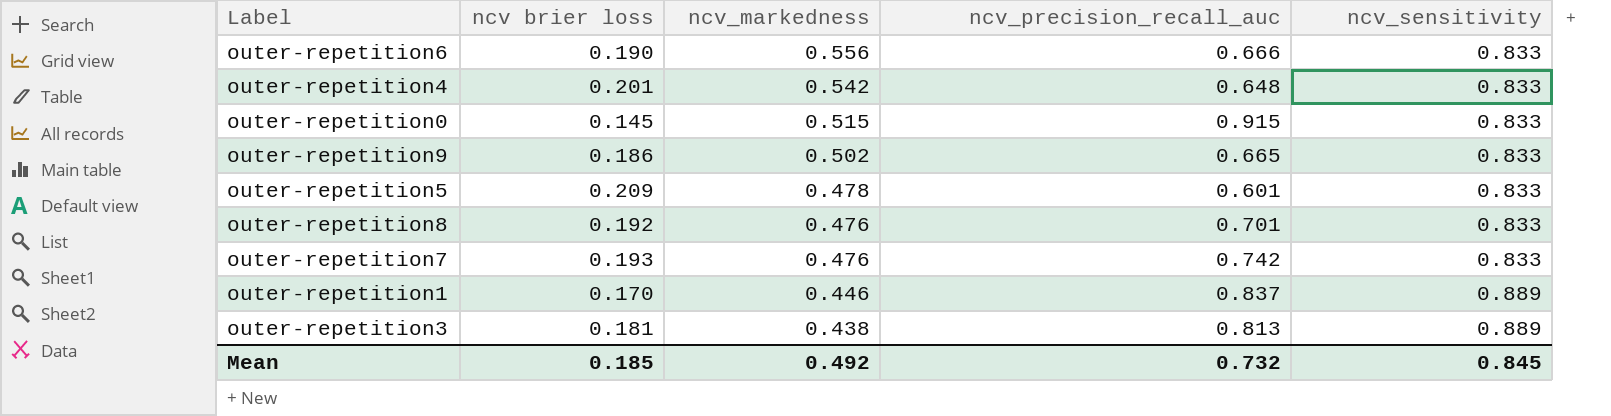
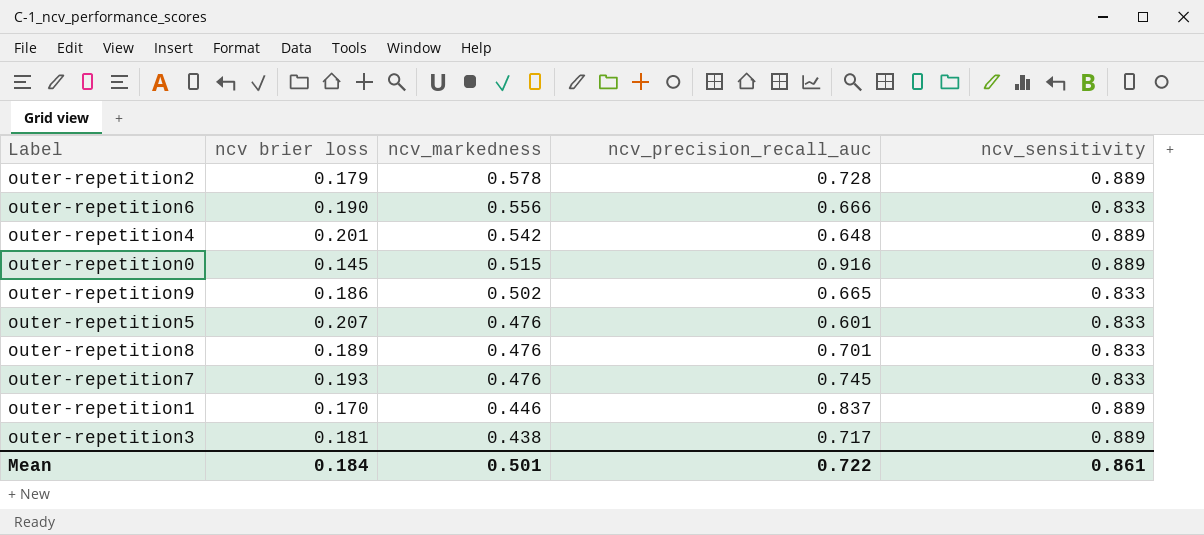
row outer-repetition2: none -> 0.179 | 0.578 | 0.728 | 0.889
outer-repetition4 | ncv_sensitivity: 0.833 -> 0.889
outer-repetition0 | ncv_precision_recall_auc: 0.915 -> 0.916
outer-repetition0 | ncv_sensitivity: 0.833 -> 0.889
outer-repetition5 | ncv brier loss: 0.209 -> 0.207
outer-repetition5 | ncv_markedness: 0.478 -> 0.476
outer-repetition8 | ncv brier loss: 0.192 -> 0.189
outer-repetition7 | ncv_precision_recall_auc: 0.742 -> 0.745
outer-repetition3 | ncv_precision_recall_auc: 0.813 -> 0.717
Mean | ncv brier loss: 0.185 -> 0.184
Mean | ncv_markedness: 0.492 -> 0.501
Mean | ncv_precision_recall_auc: 0.732 -> 0.722
Mean | ncv_sensitivity: 0.845 -> 0.861

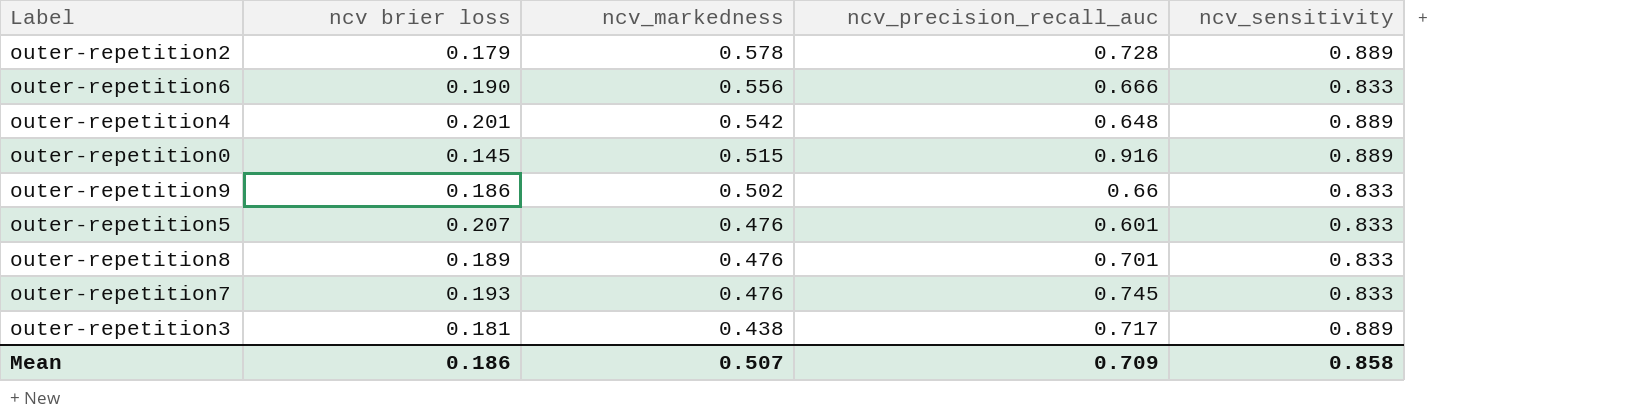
row outer-repetition1: 0.170 | 0.446 | 0.837 | 0.889 -> none
outer-repetition9 | ncv_precision_recall_auc: 0.665 -> 0.66
Mean | ncv brier loss: 0.184 -> 0.186
Mean | ncv_markedness: 0.501 -> 0.507
Mean | ncv_precision_recall_auc: 0.722 -> 0.709
Mean | ncv_sensitivity: 0.861 -> 0.858

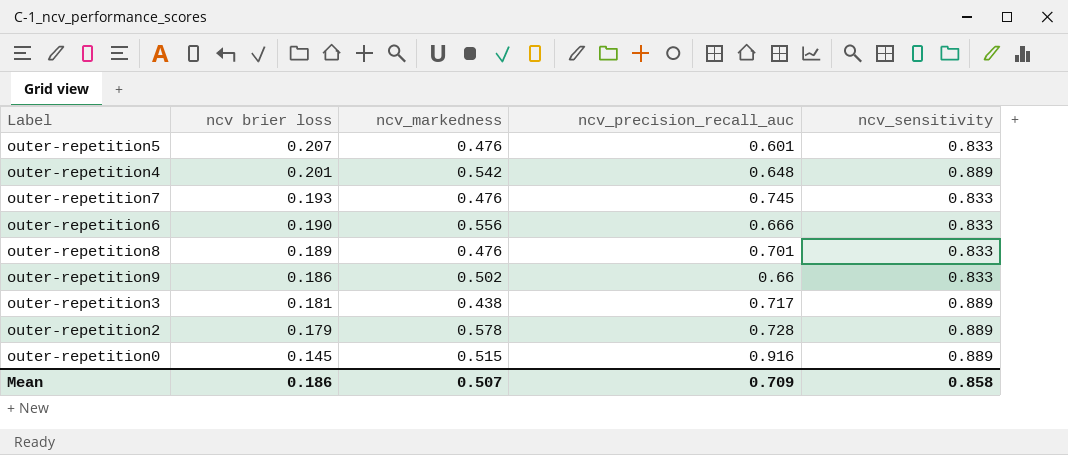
row order: ncv_markedness descending -> ncv brier loss descending

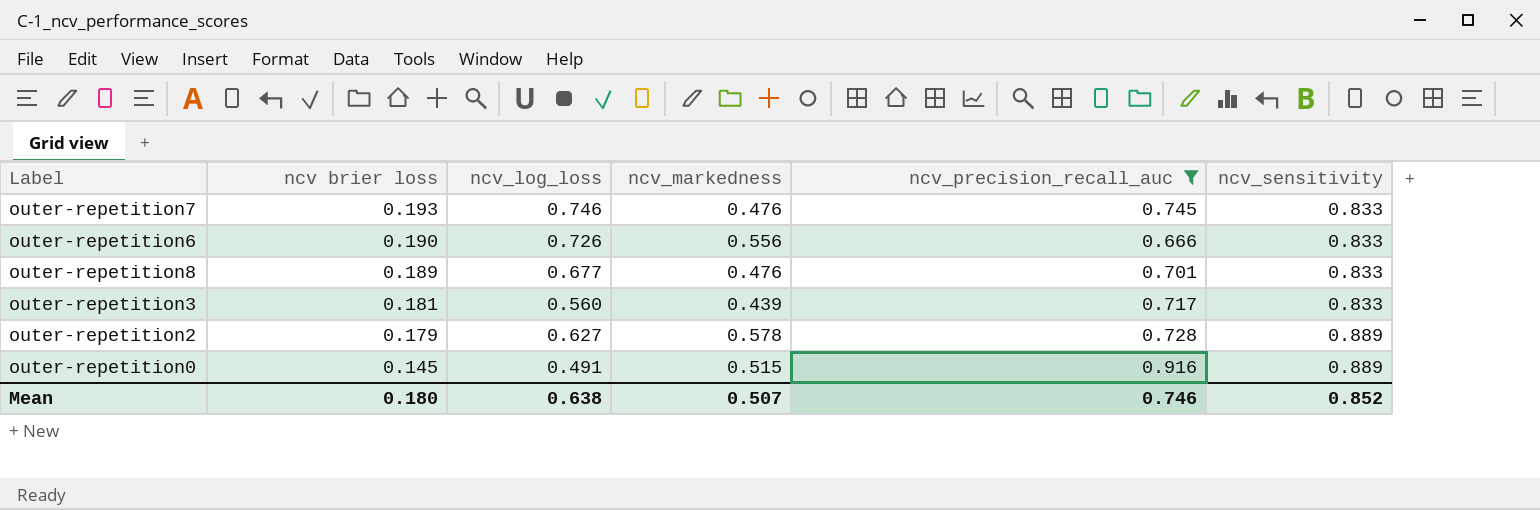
filter: none -> ncv_precision_recall_auc >= 0.666
column ncv_log_loss | position: none -> 3
outer-repetition3 | ncv_markedness: 0.438 -> 0.439
outer-repetition3 | ncv_sensitivity: 0.889 -> 0.833
Mean | ncv brier loss: 0.186 -> 0.180
Mean | ncv_precision_recall_auc: 0.709 -> 0.746
Mean | ncv_sensitivity: 0.858 -> 0.852

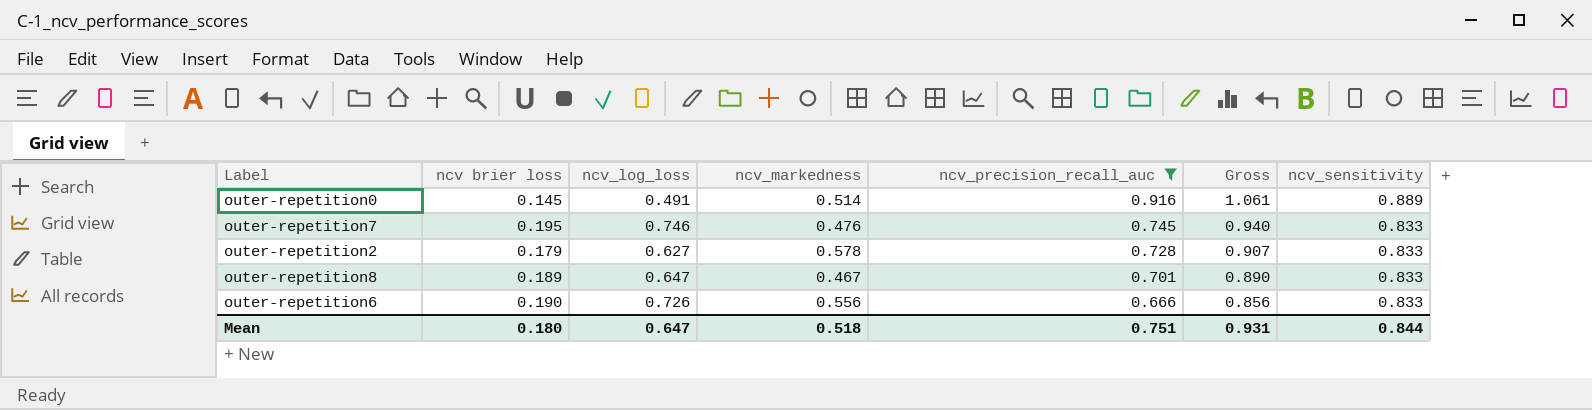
row order: ncv brier loss descending -> ncv_precision_recall_auc descending
column Gross | formula: none -> [ncv brier loss] + [ncv_precision_recall_auc]
row outer-repetition3: 0.181 | 0.560 | 0.439 | 0.717 | 0.833 -> none
outer-repetition0 | ncv_markedness: 0.515 -> 0.514
outer-repetition7 | ncv brier loss: 0.193 -> 0.195
outer-repetition2 | ncv_sensitivity: 0.889 -> 0.833
outer-repetition8 | ncv_log_loss: 0.677 -> 0.647
outer-repetition8 | ncv_markedness: 0.476 -> 0.467
Mean | ncv_log_loss: 0.638 -> 0.647
Mean | ncv_markedness: 0.507 -> 0.518
Mean | ncv_precision_recall_auc: 0.746 -> 0.751
Mean | ncv_sensitivity: 0.852 -> 0.844

